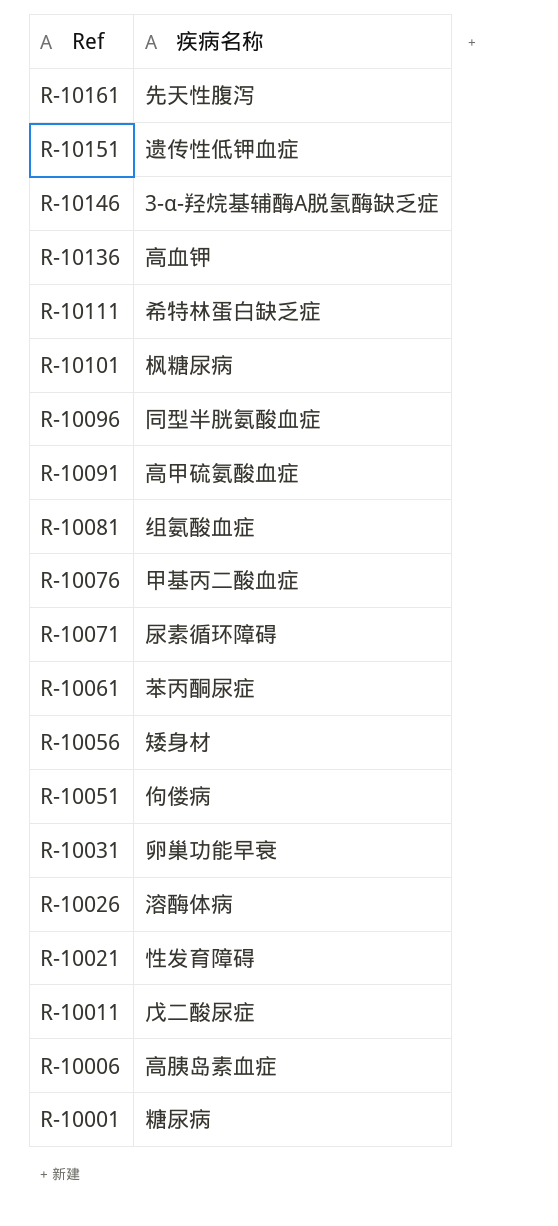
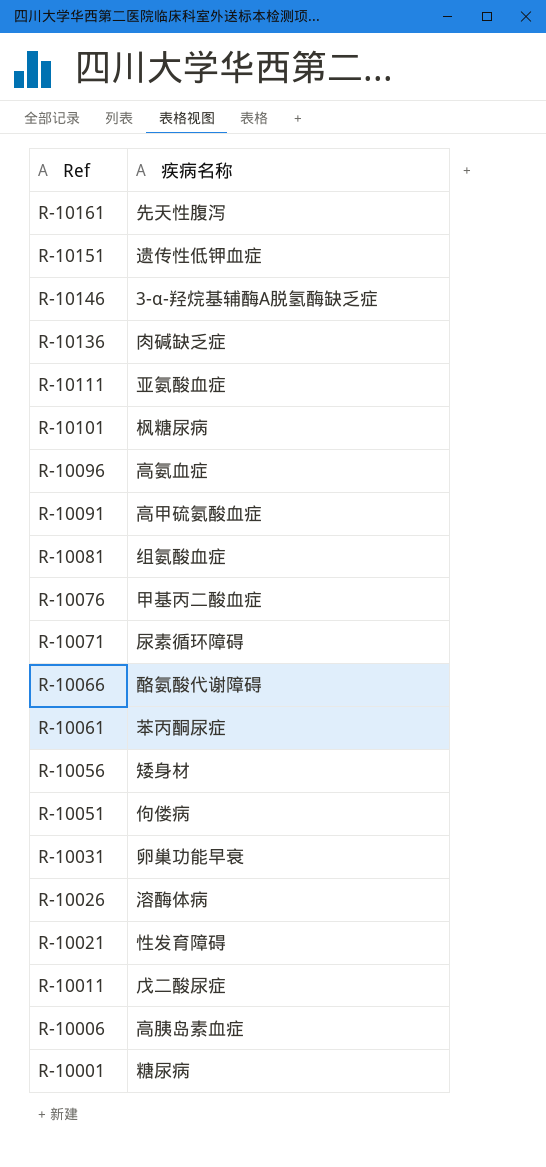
R-10136 | 疾病名称: 高血钾 -> 肉碱缺乏症
R-10111 | 疾病名称: 希特林蛋白缺乏症 -> 亚氨酸血症
R-10096 | 疾病名称: 同型半胱氨酸血症 -> 高氨血症
row R-10066: none -> 酪氨酸代谢障碍

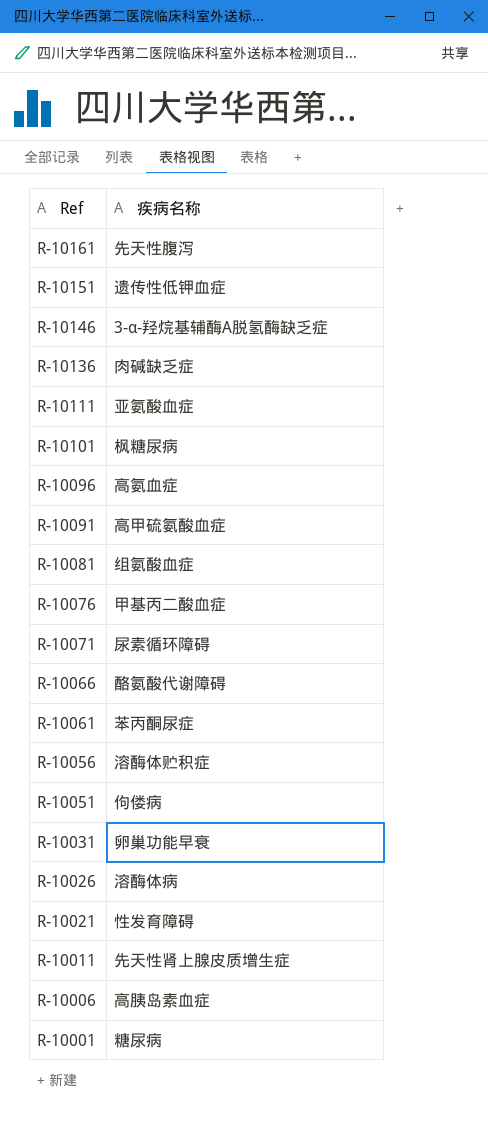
R-10056 | 疾病名称: 矮身材 -> 溶酶体贮积症
R-10011 | 疾病名称: 戊二酸尿症 -> 先天性肾上腺皮质增生症

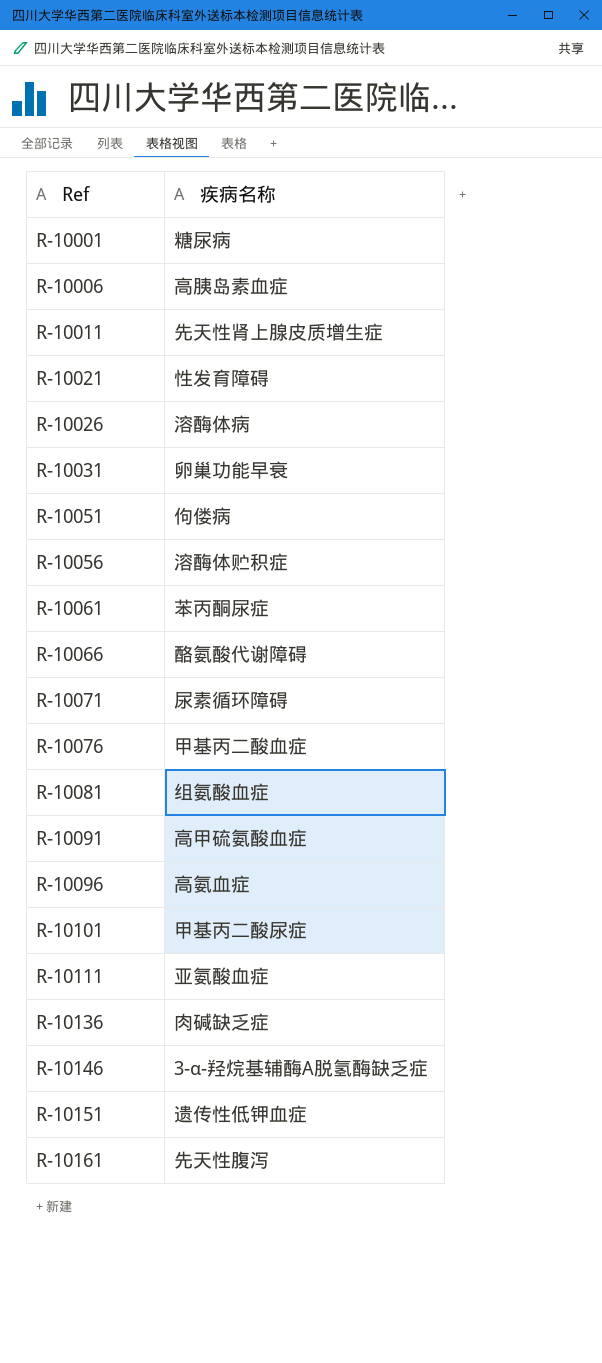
row order: Ref descending -> Ref ascending
R-10101 | 疾病名称: 枫糖尿病 -> 甲基丙二酸尿症

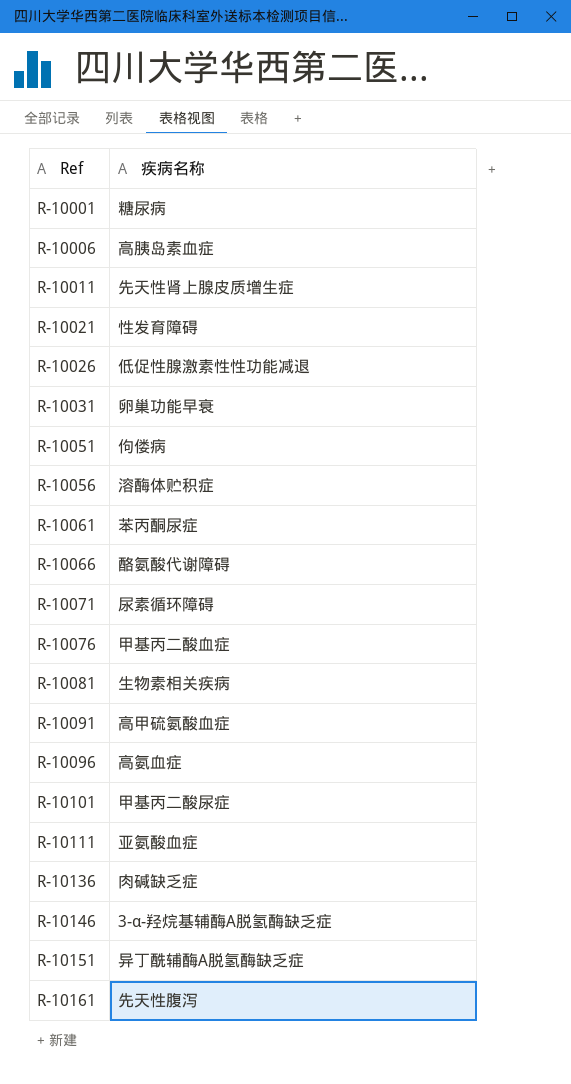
R-10026 | 疾病名称: 溶酶体病 -> 低促性腺激素性性功能减退
R-10081 | 疾病名称: 组氨酸血症 -> 生物素相关疾病
R-10151 | 疾病名称: 遗传性低钾血症 -> 异丁酰辅酶A脱氢酶缺乏症

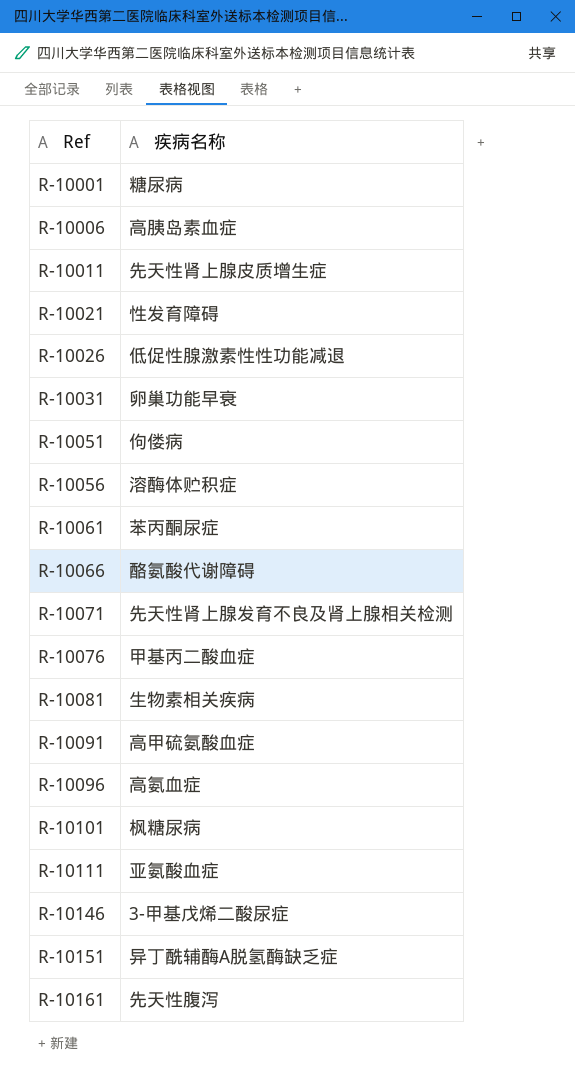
row R-10136: 肉碱缺乏症 -> none
R-10071 | 疾病名称: 尿素循环障碍 -> 先天性肾上腺发育不良及肾上腺相关检测
R-10101 | 疾病名称: 甲基丙二酸尿症 -> 枫糖尿病
R-10146 | 疾病名称: 3-α-羟烷基辅酶A脱氢酶缺乏症 -> 3-甲基戊烯二酸尿症

